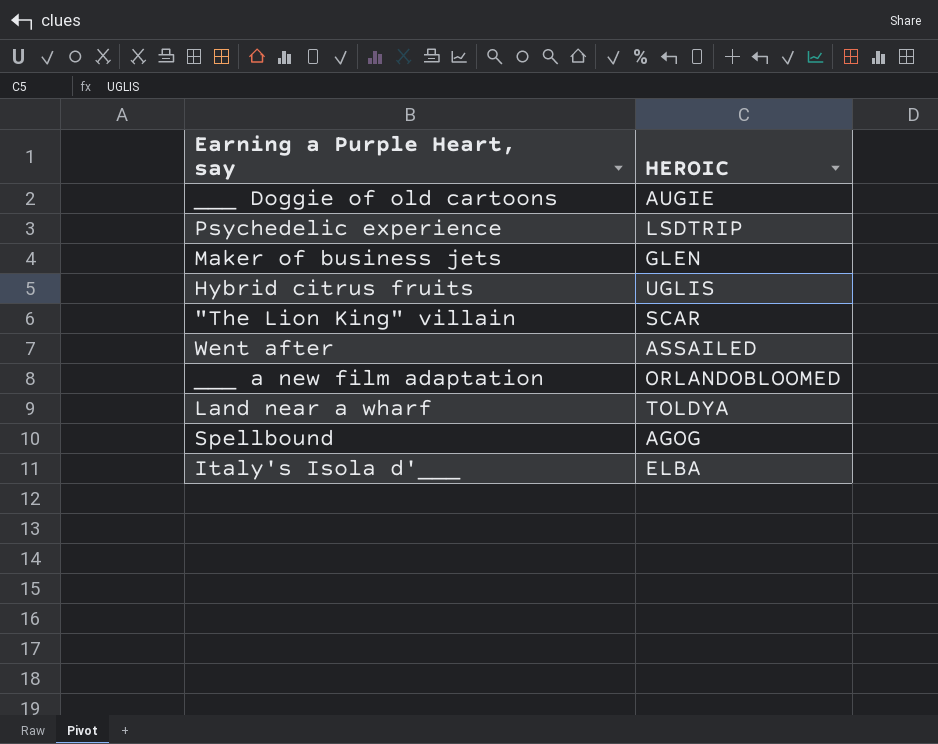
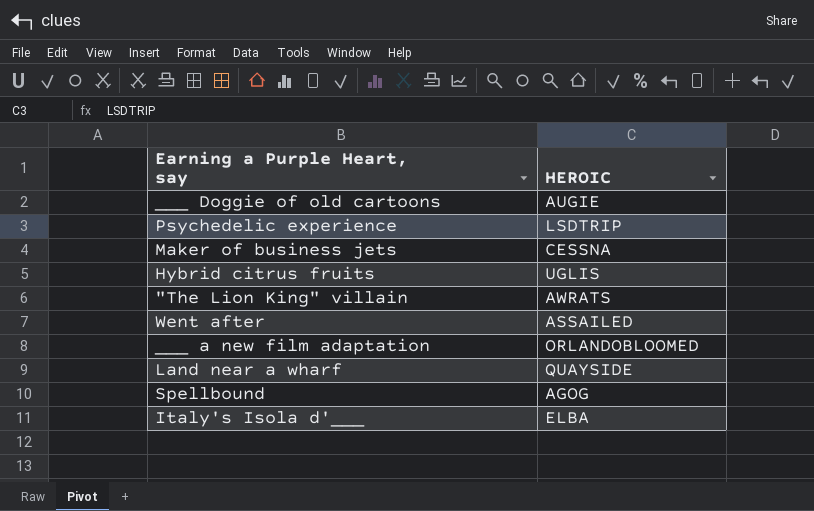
Maker of business jets | HEROIC: GLEN -> CESSNA
"The Lion King" villain | HEROIC: SCAR -> AWRATS
Land near a wharf | HEROIC: TOLDYA -> QUAYSIDE

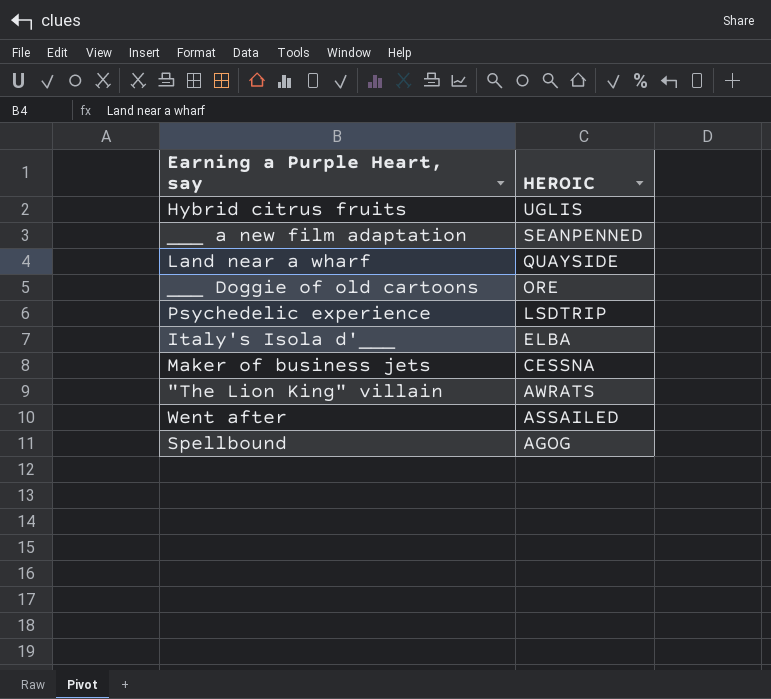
row order: none -> HEROIC descending
___ a new film adaptation | HEROIC: ORLANDOBLOOMED -> SEANPENNED
___ Doggie of old cartoons | HEROIC: AUGIE -> ORE

